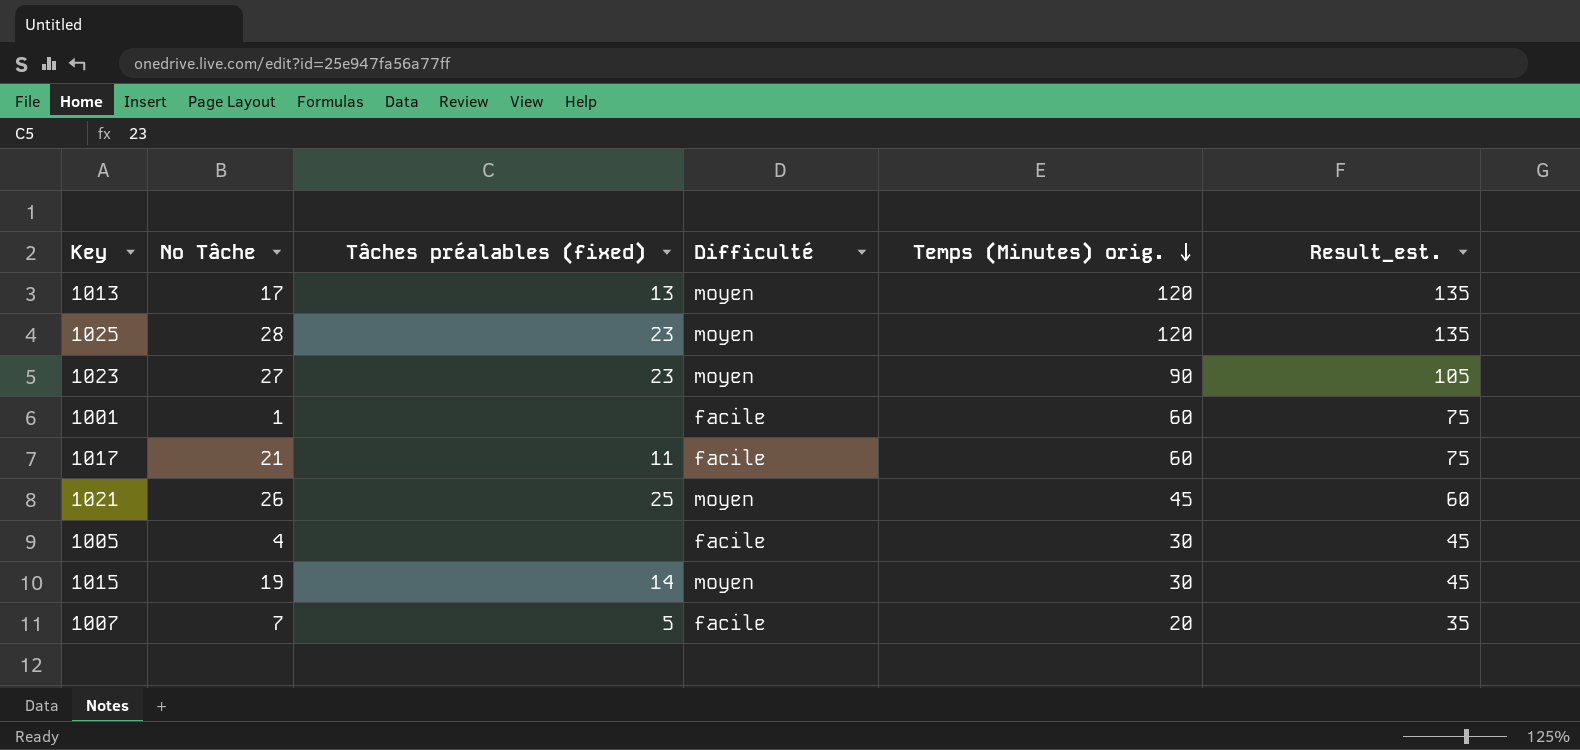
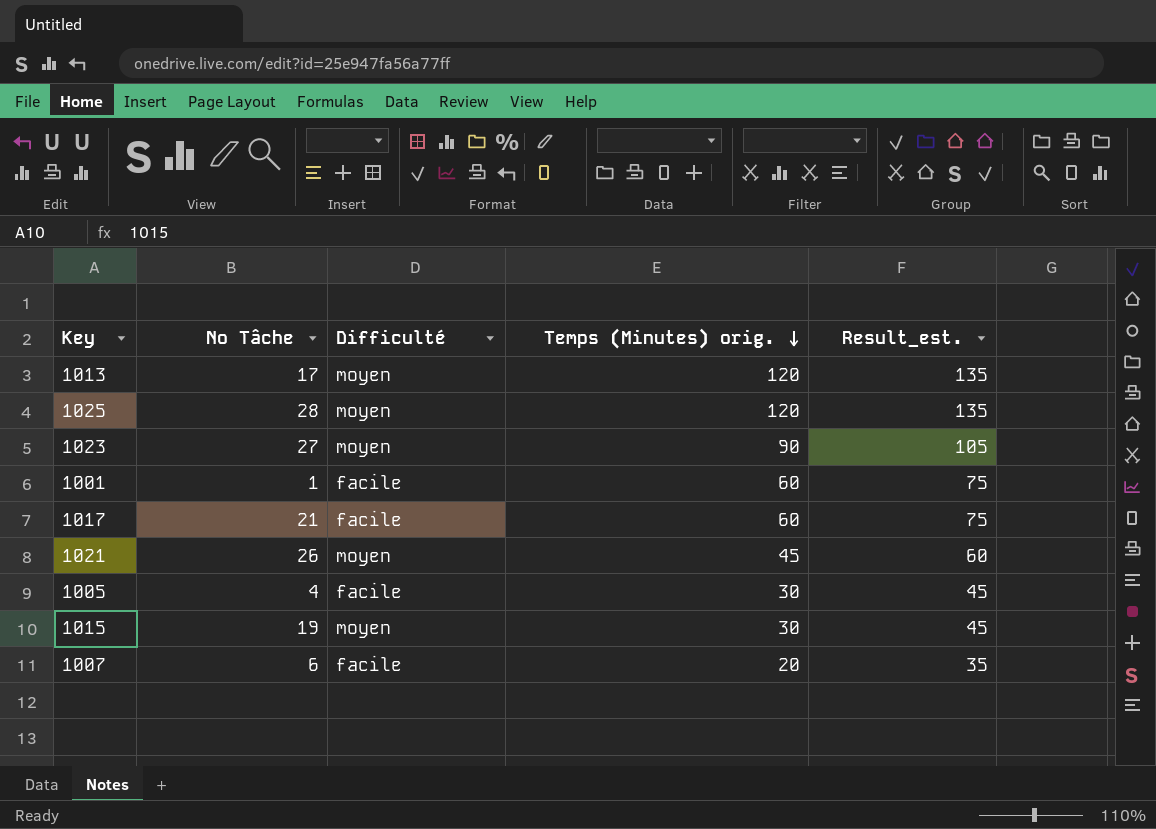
column Tâches préalables (fixed) | position: 3 -> none
1007 | No Tâche: 7 -> 6

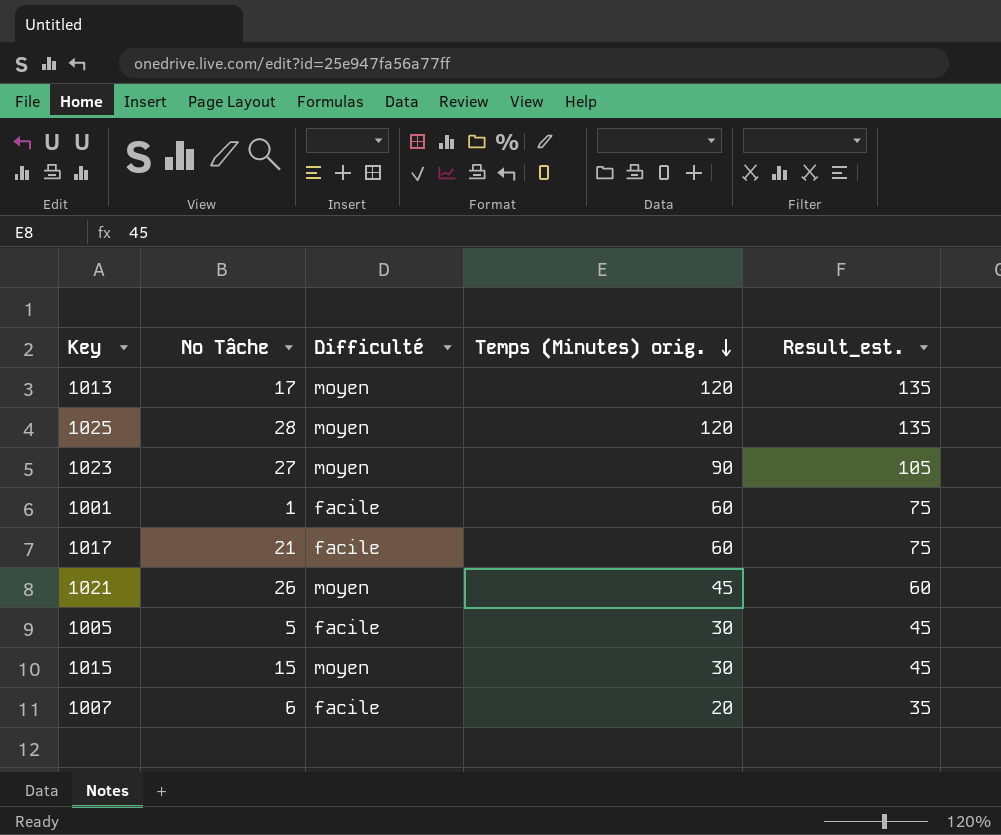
1005 | No Tâche: 4 -> 5
1015 | No Tâche: 19 -> 15

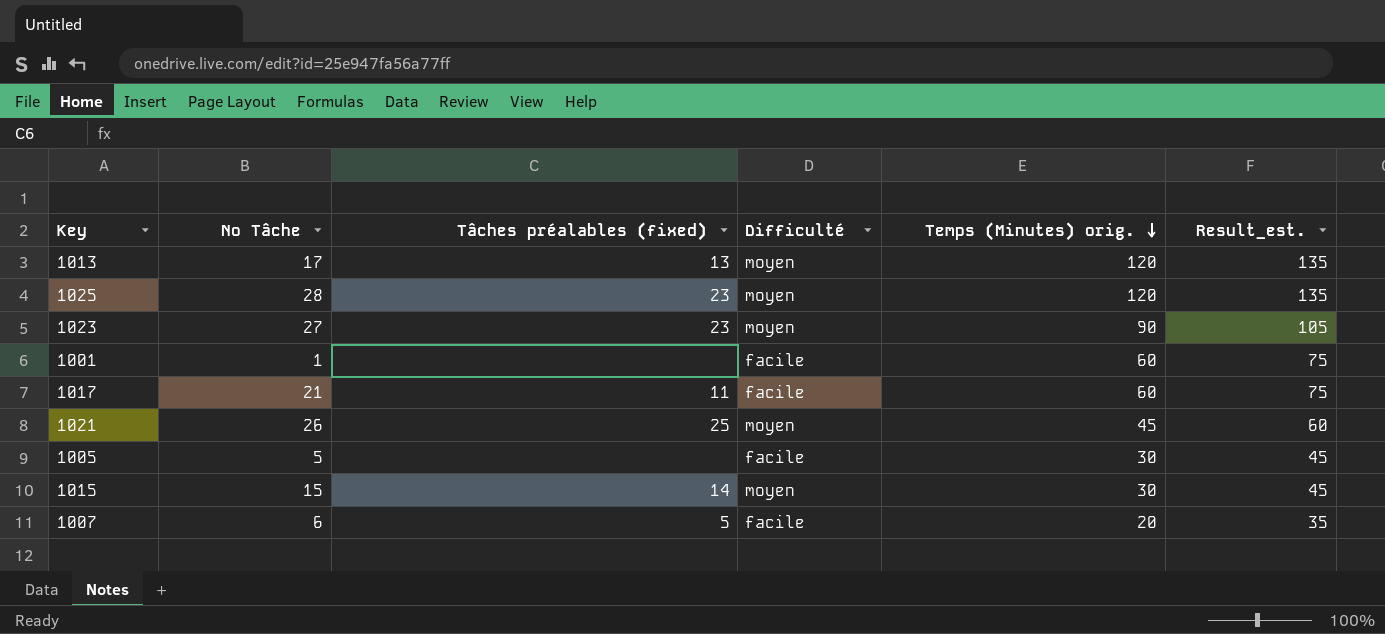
column Tâches préalables (fixed) | position: none -> 3

